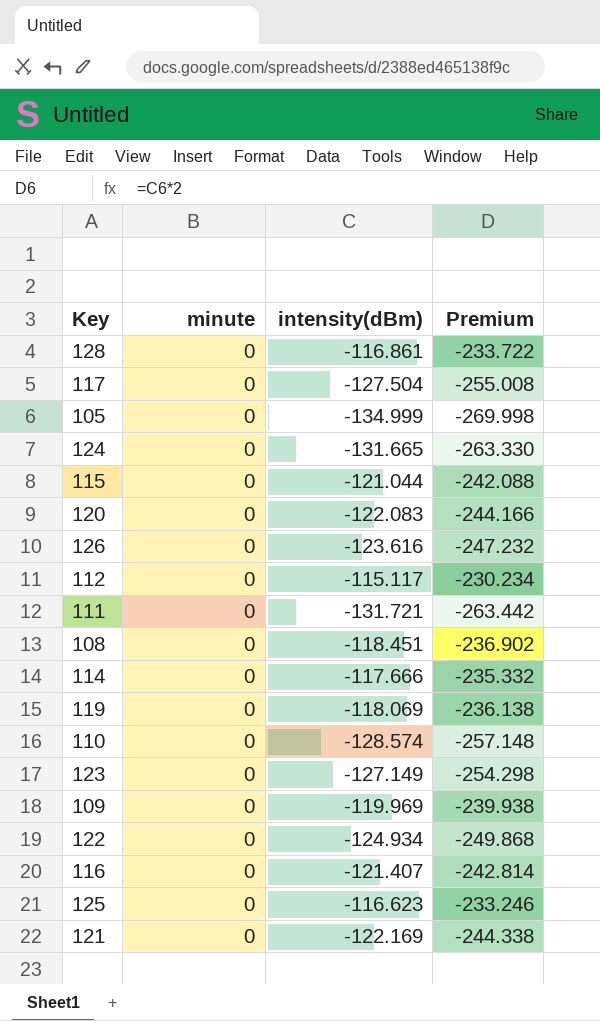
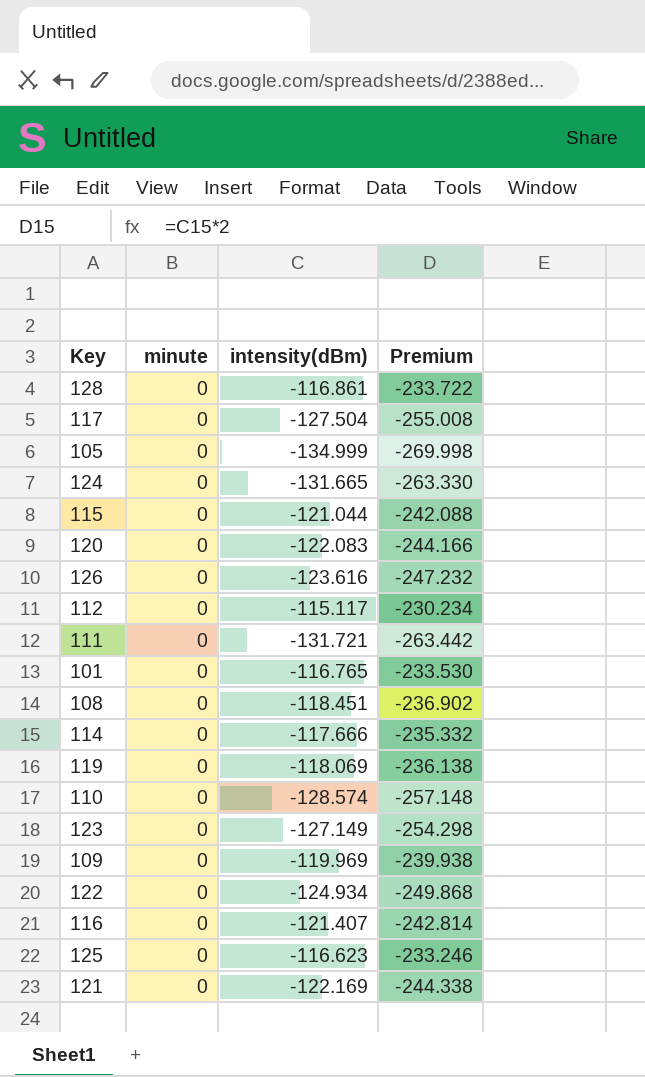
row 101: none -> 0 | -116.765 | -233.530

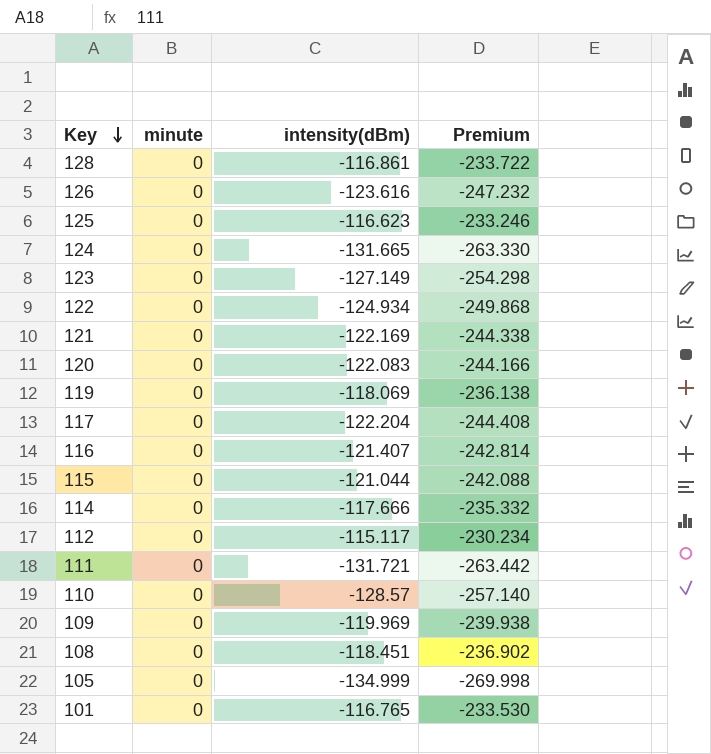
row order: none -> Key descending
117 | intensity(dBm): -127.504 -> -122.204
117 | Premium: -255.008 -> -244.408
110 | intensity(dBm): -128.574 -> -128.57
110 | Premium: -257.148 -> -257.140

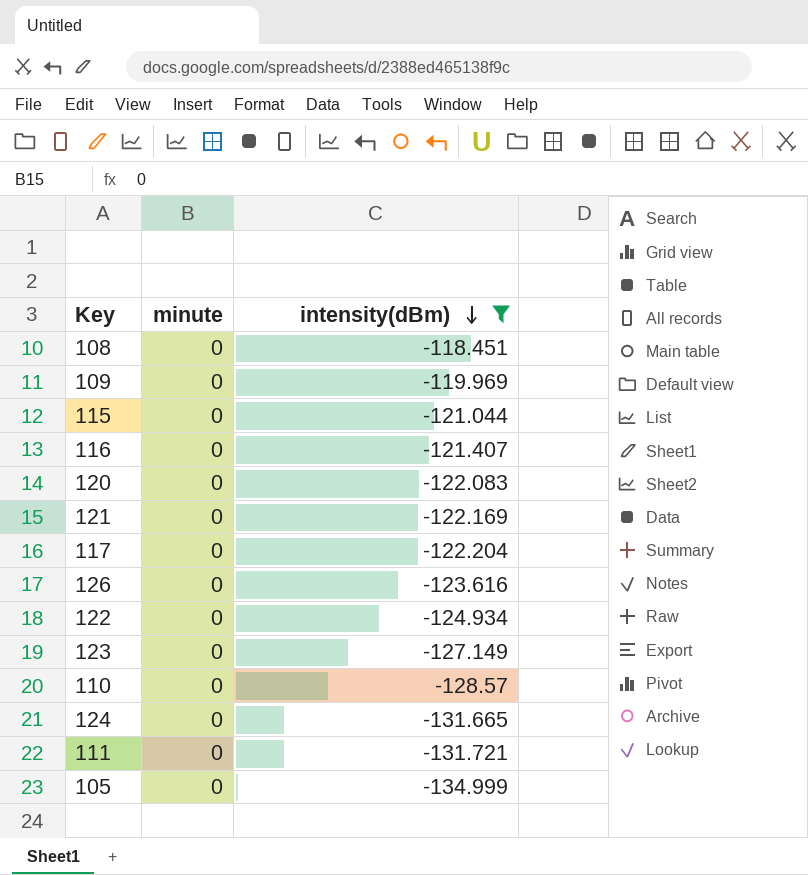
filter: none -> intensity(dBm) <= -118.451
row order: Key descending -> intensity(dBm) descending
column Premium | formula: [intensity(dBm)] * 2 -> none

